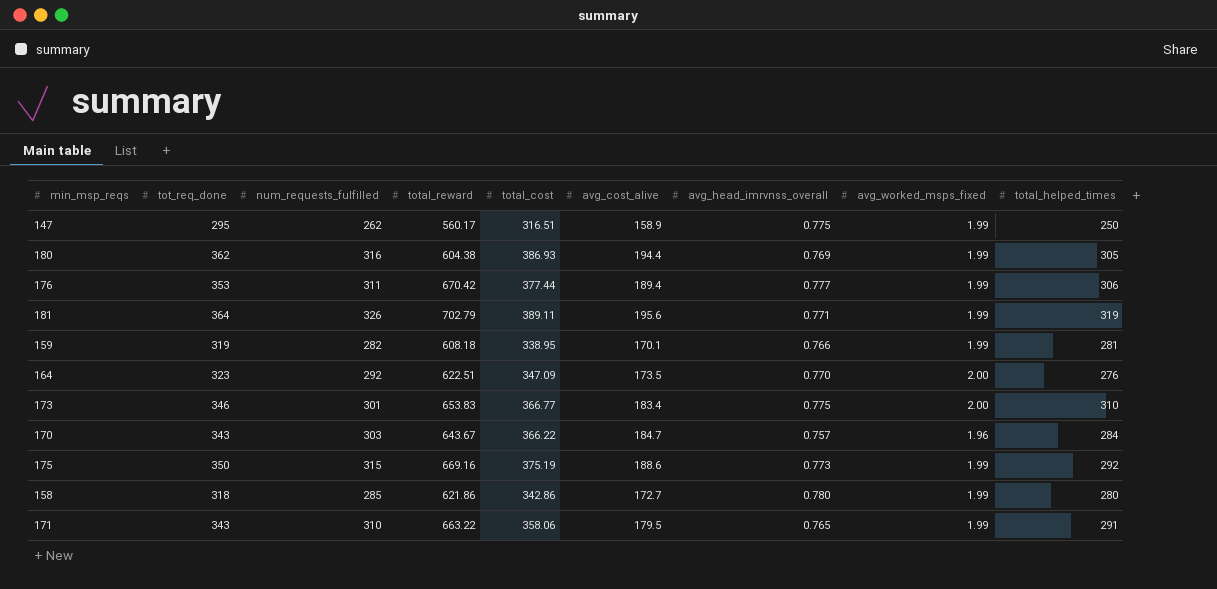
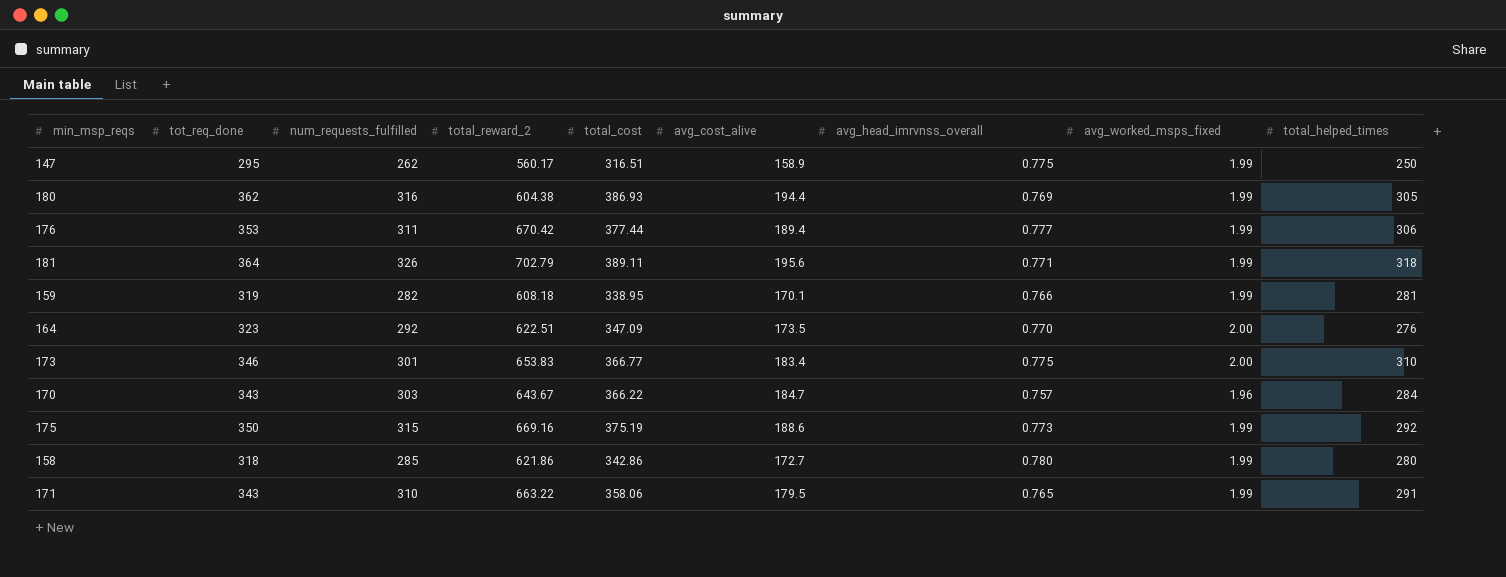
column name: total_reward -> total_reward_2
181 | total_helped_times: 319 -> 318

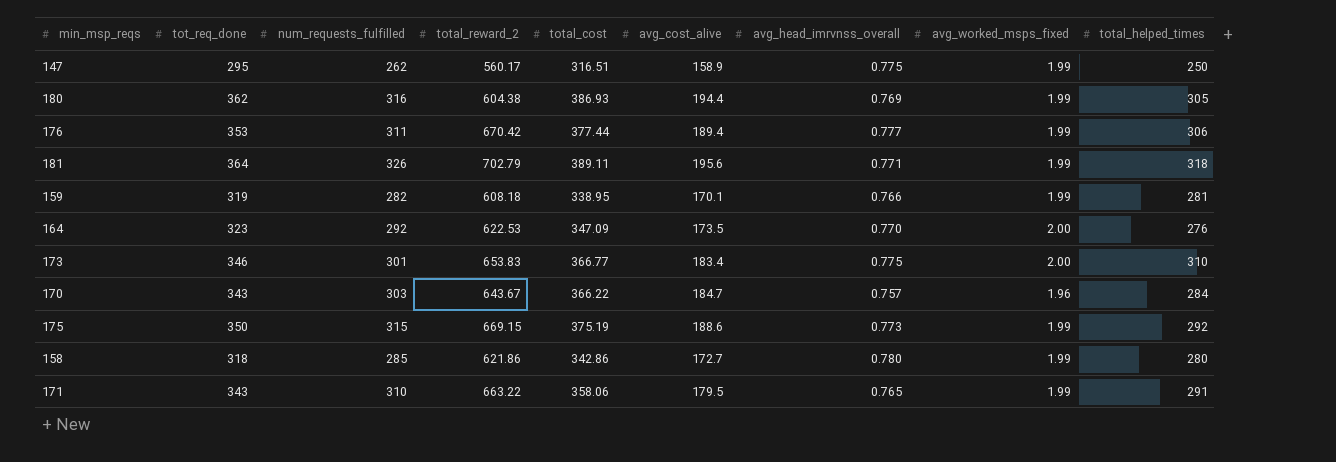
164 | total_reward_2: 622.51 -> 622.53
175 | total_reward_2: 669.16 -> 669.15

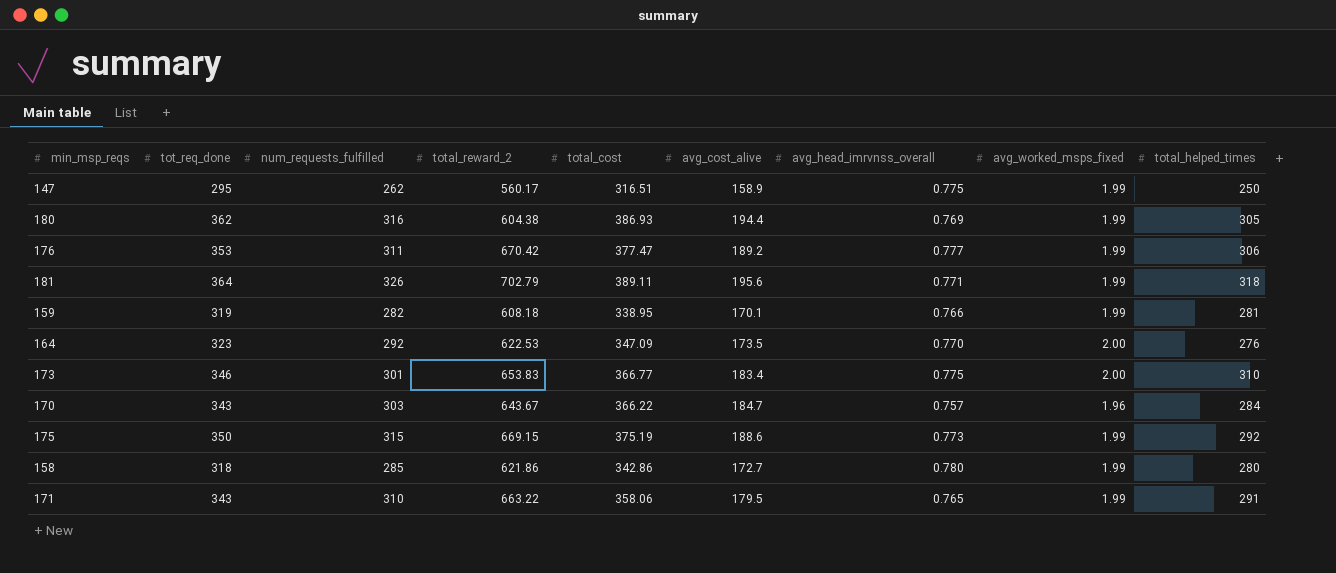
176 | total_cost: 377.44 -> 377.47
176 | avg_cost_alive: 189.4 -> 189.2

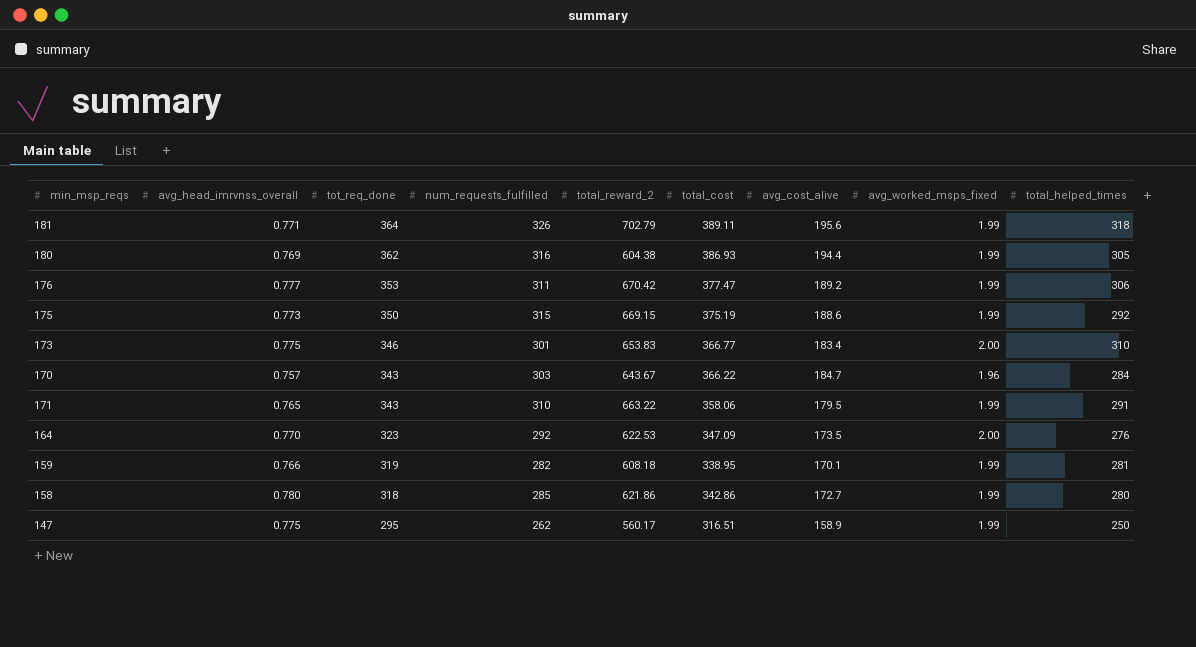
row order: none -> tot_req_done descending
column avg_head_imrvnss_overall | position: 7 -> 2

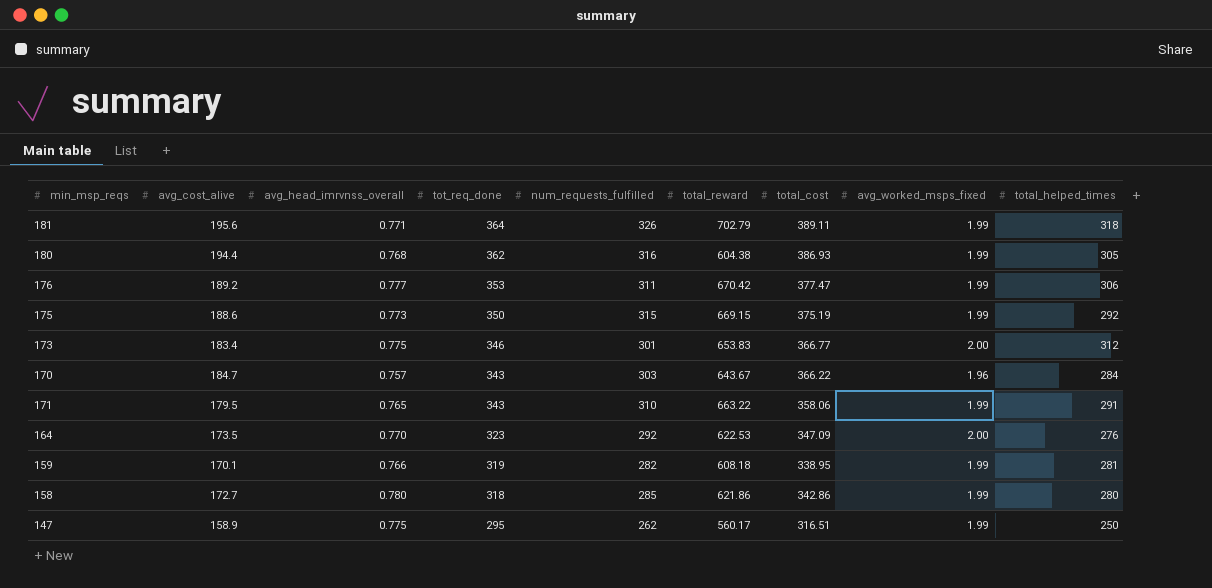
column avg_cost_alive | position: 7 -> 2
column name: total_reward_2 -> total_reward
180 | avg_head_imrvnss_overall: 0.769 -> 0.768
173 | total_helped_times: 310 -> 312

